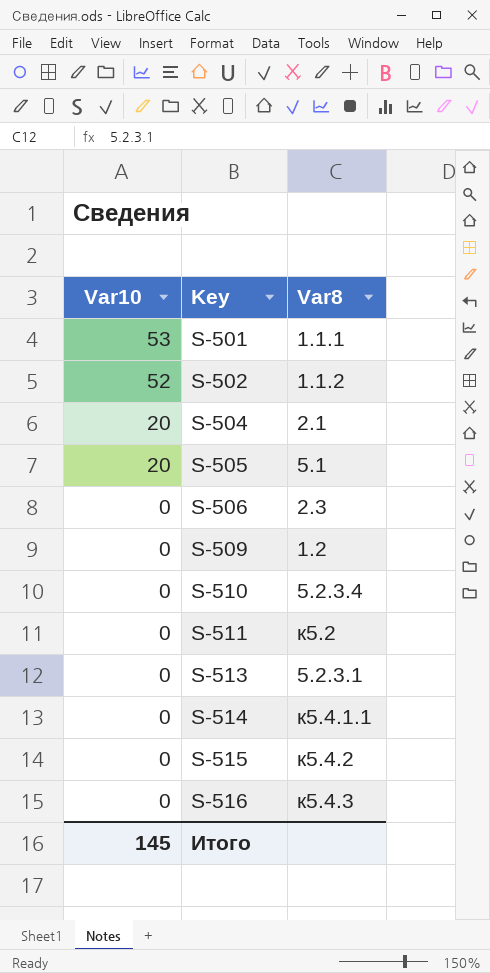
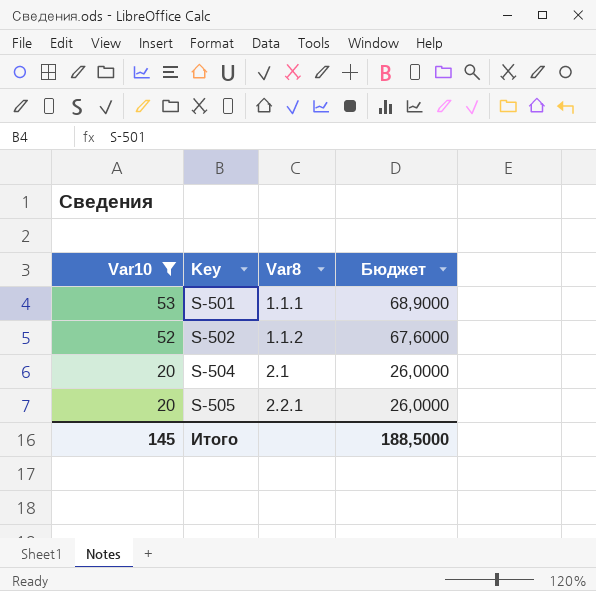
filter: none -> Var10 != 0
column Бюджет | formula: none -> [Var10] * 1,3
S-505 | Var8: 5.1 -> 2.2.1

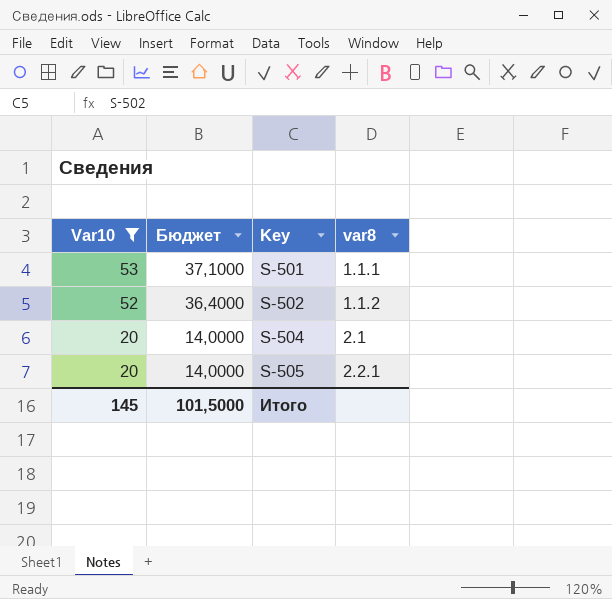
column Бюджет | formula: [Var10] * 1,3 -> [Var10] * 0,7
column Бюджет | position: 4 -> 2
column name: Var8 -> var8
Итого | Бюджет: 188,5000 -> 101,5000

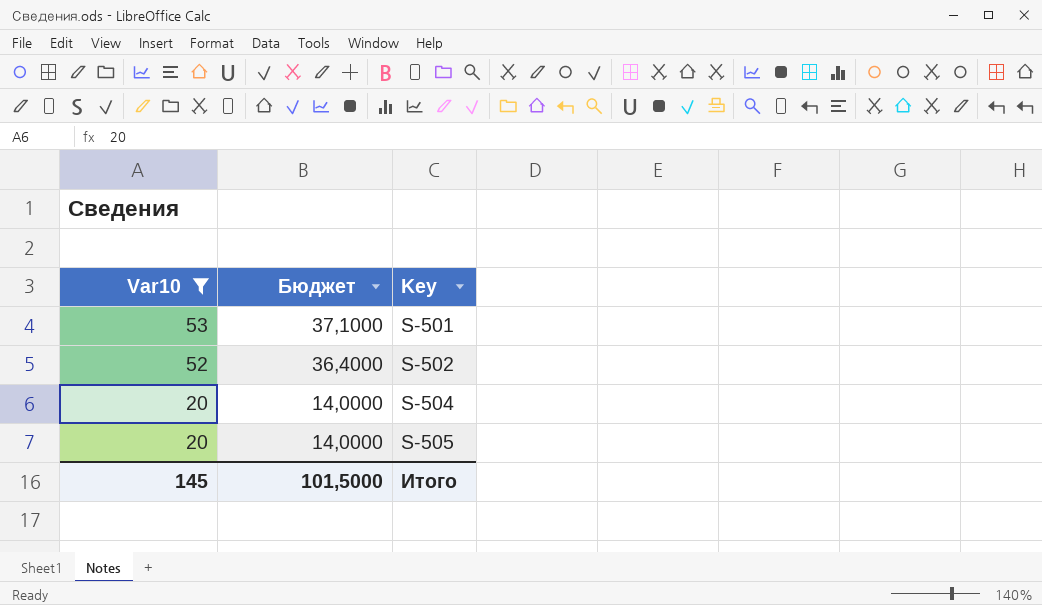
column var8 | position: 4 -> none

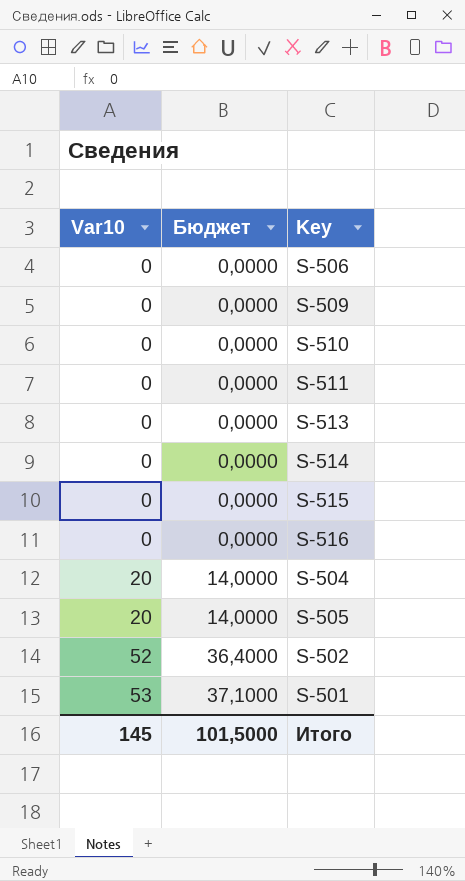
filter: Var10 != 0 -> none
row order: Var10 descending -> Var10 ascending

